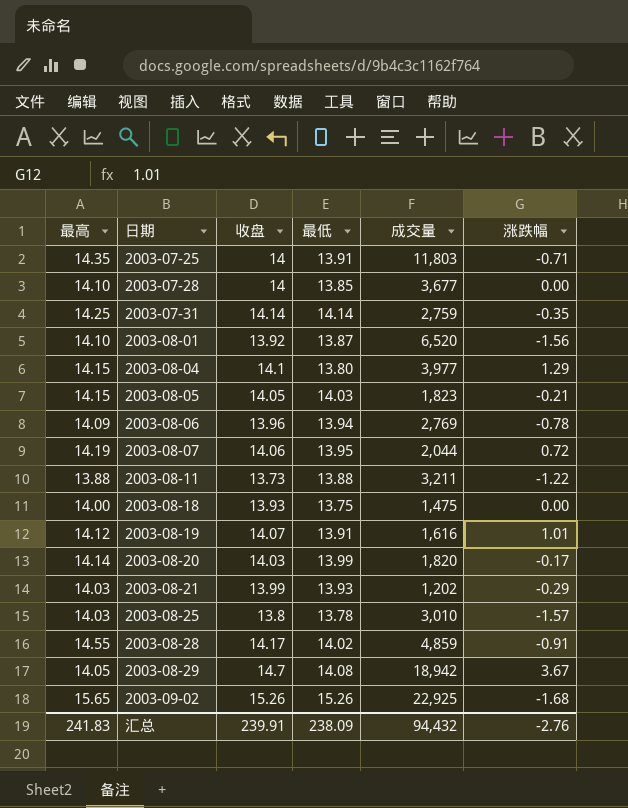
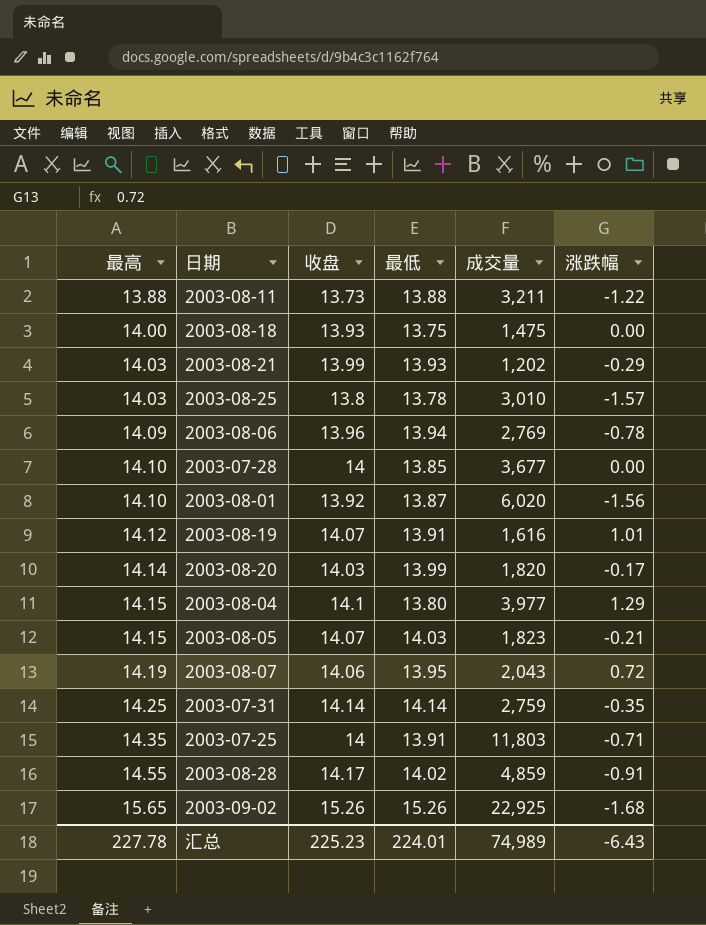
row order: 日期 ascending -> 最高 ascending
row 2003-08-29: 14.05 | 14.7 | 14.08 | 18,942 | 3.67 -> none
2003-08-01 | 成交量: 6,520 -> 6,020
2003-08-05 | 收盘: 14.05 -> 14.07
2003-08-07 | 成交量: 2,044 -> 2,043
汇总 | 最高: 241.83 -> 227.78
汇总 | 收盘: 239.91 -> 225.23
汇总 | 最低: 238.09 -> 224.01
汇总 | 成交量: 94,432 -> 74,989
汇总 | 涨跌幅: -2.76 -> -6.43

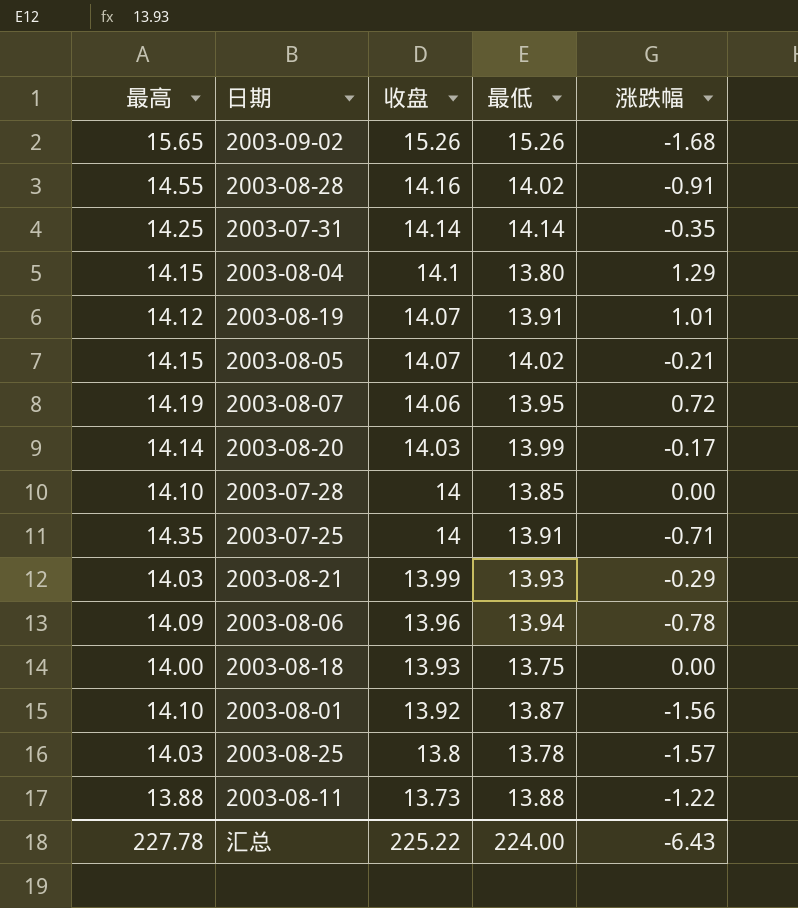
row order: 最高 ascending -> 收盘 descending
column 成交量 | position: 5 -> none
2003-08-28 | 收盘: 14.17 -> 14.16
2003-08-05 | 最低: 14.03 -> 14.02
汇总 | 收盘: 225.23 -> 225.22
汇总 | 最低: 224.01 -> 224.00

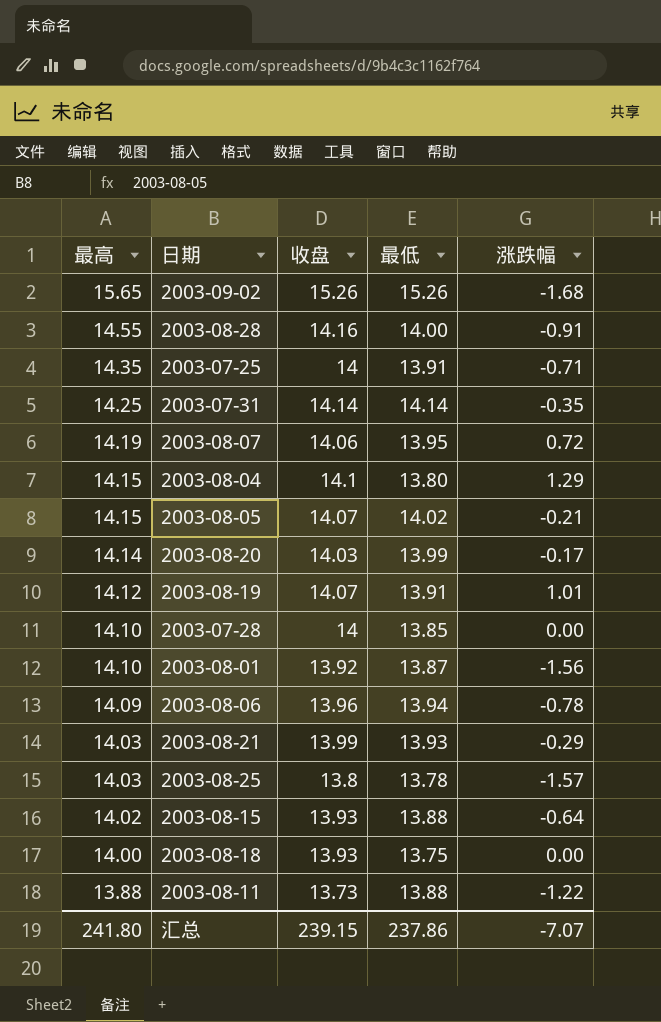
row order: 收盘 descending -> 最高 descending
2003-08-28 | 最低: 14.02 -> 14.00
row 2003-08-15: none -> 14.02 | 13.93 | 13.88 | -0.64
汇总 | 最高: 227.78 -> 241.80
汇总 | 收盘: 225.22 -> 239.15
汇总 | 最低: 224.00 -> 237.86
汇总 | 涨跌幅: -6.43 -> -7.07

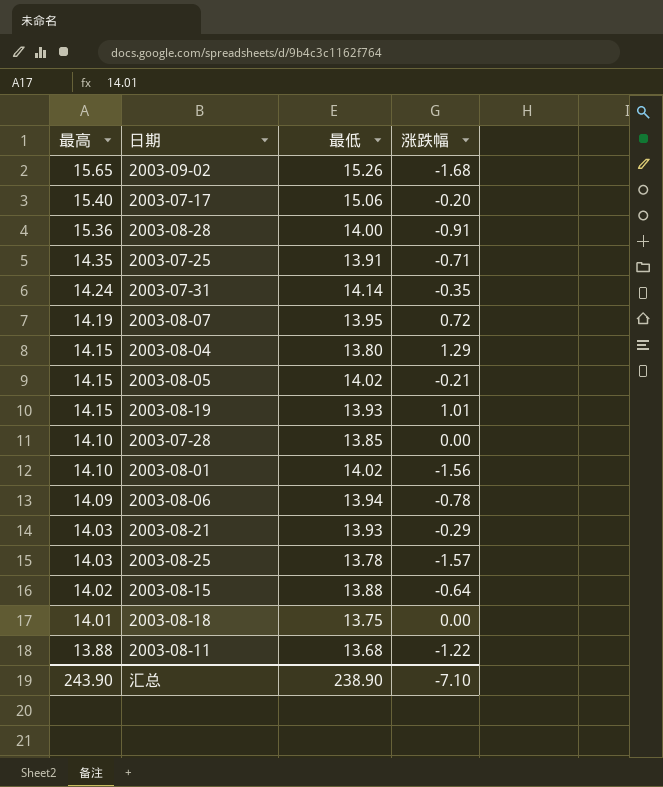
column 收盘 | position: 3 -> none
row 2003-08-20: 14.14 | 14.03 | 13.99 | -0.17 -> none
row 2003-07-17: none -> 15.40 | 15.06 | -0.20
2003-08-28 | 最高: 14.55 -> 15.36
2003-07-31 | 最高: 14.25 -> 14.24
2003-08-19 | 最高: 14.12 -> 14.15
2003-08-19 | 最低: 13.91 -> 13.93
2003-08-01 | 最低: 13.87 -> 14.02
2003-08-18 | 最高: 14.00 -> 14.01
2003-08-11 | 最低: 13.88 -> 13.68
汇总 | 最高: 241.80 -> 243.90
汇总 | 最低: 237.86 -> 238.90
汇总 | 涨跌幅: -7.07 -> -7.10

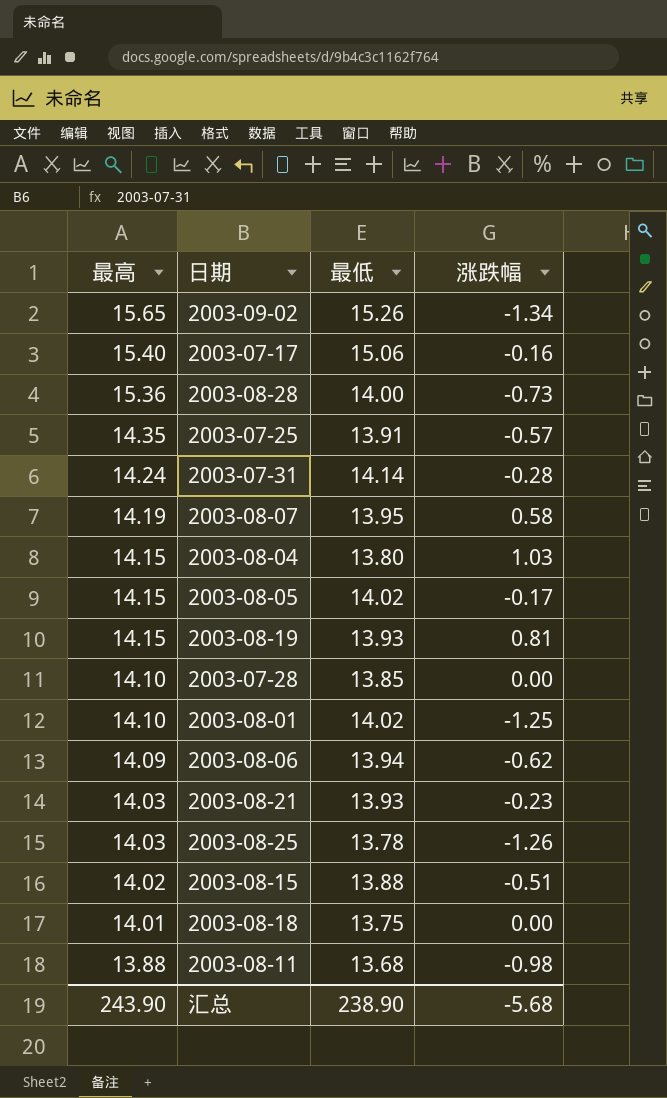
2003-09-02 | 涨跌幅: -1.68 -> -1.34
2003-07-17 | 涨跌幅: -0.20 -> -0.16
2003-08-28 | 涨跌幅: -0.91 -> -0.73
2003-07-25 | 涨跌幅: -0.71 -> -0.57
2003-07-31 | 涨跌幅: -0.35 -> -0.28
2003-08-07 | 涨跌幅: 0.72 -> 0.58
2003-08-04 | 涨跌幅: 1.29 -> 1.03
2003-08-05 | 涨跌幅: -0.21 -> -0.17
2003-08-19 | 涨跌幅: 1.01 -> 0.81
2003-08-01 | 涨跌幅: -1.56 -> -1.25
2003-08-06 | 涨跌幅: -0.78 -> -0.62
2003-08-21 | 涨跌幅: -0.29 -> -0.23
2003-08-25 | 涨跌幅: -1.57 -> -1.26
2003-08-15 | 涨跌幅: -0.64 -> -0.51
2003-08-11 | 涨跌幅: -1.22 -> -0.98
汇总 | 涨跌幅: -7.10 -> -5.68

